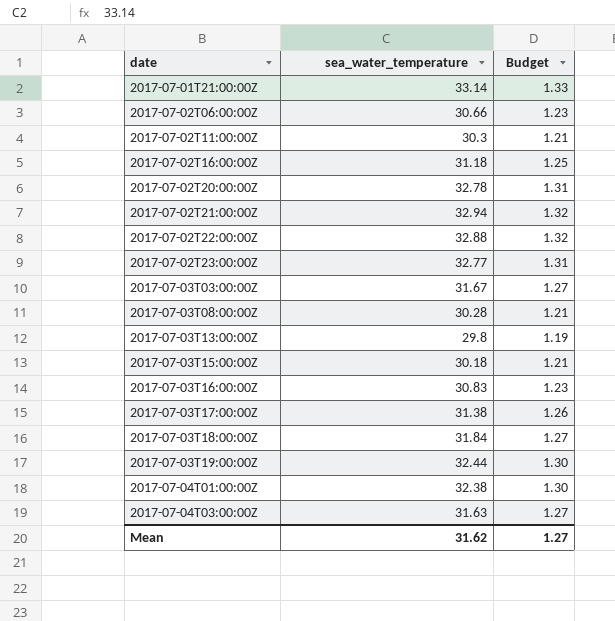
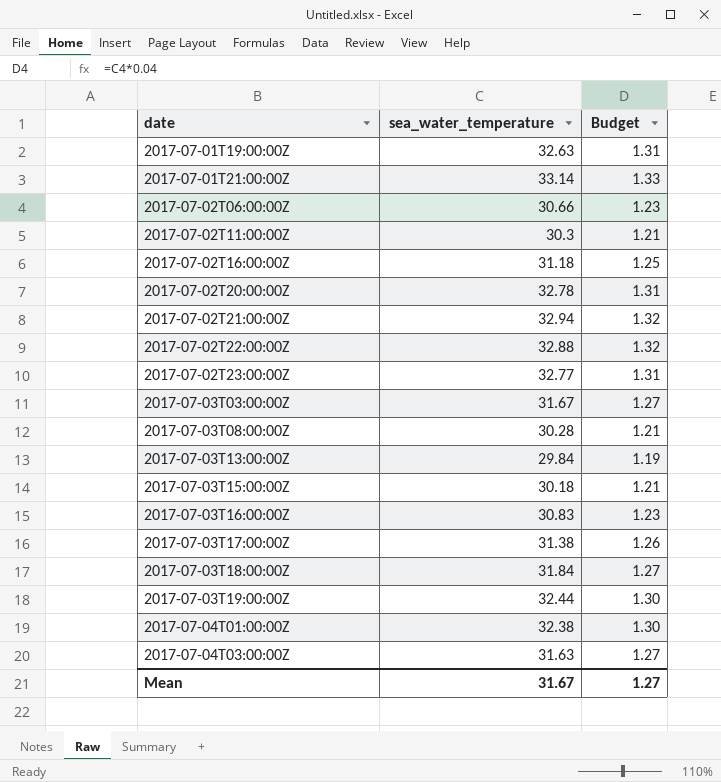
row 2017-07-01T19:00:00Z: none -> 32.63 | 1.31
2017-07-03T13:00:00Z | sea_water_temperature: 29.8 -> 29.84
Mean | sea_water_temperature: 31.62 -> 31.67

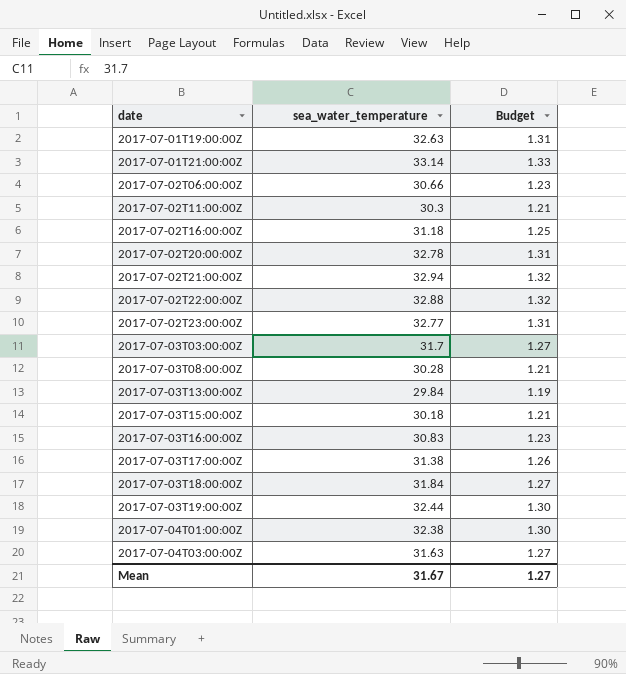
2017-07-03T03:00:00Z | sea_water_temperature: 31.67 -> 31.7

